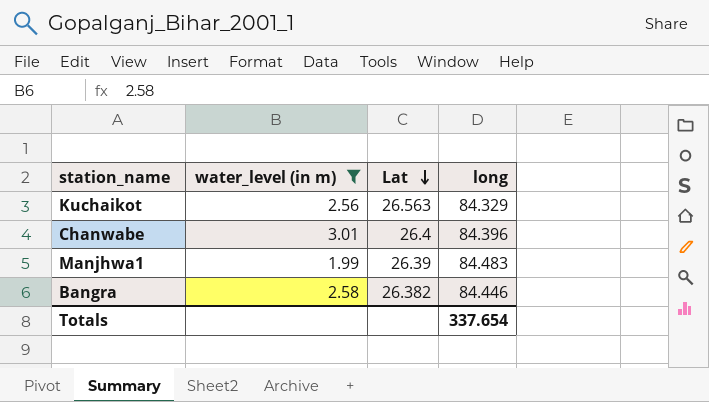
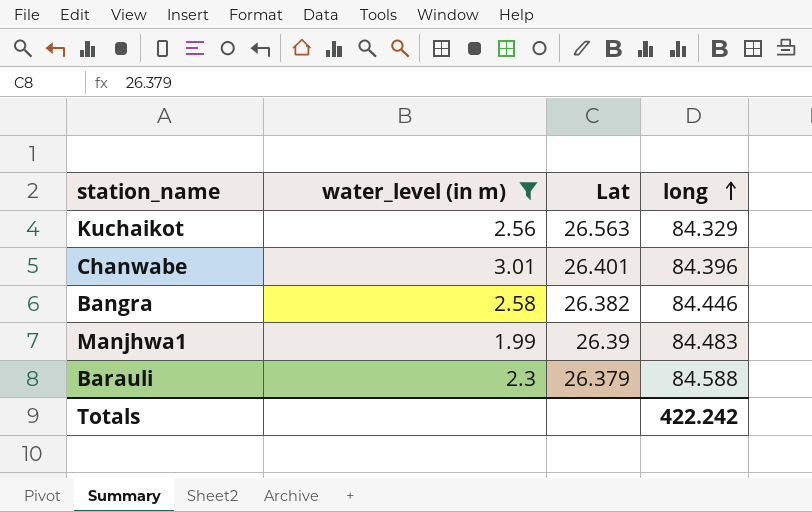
row order: Lat descending -> long ascending
Chanwabe | Lat: 26.4 -> 26.401
row Barauli: none -> 2.3 | 26.379 | 84.588
Totals | long: 337.654 -> 422.242

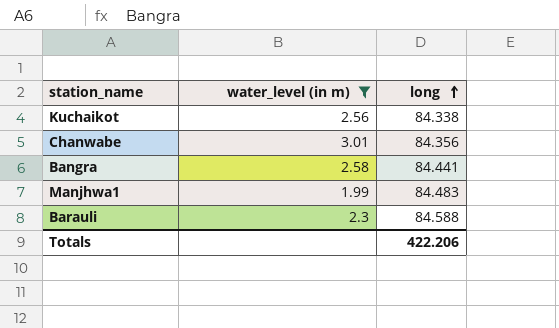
column Lat | position: 3 -> none
Kuchaikot | long: 84.329 -> 84.338
Chanwabe | long: 84.396 -> 84.356
Bangra | long: 84.446 -> 84.441
Totals | long: 422.242 -> 422.206

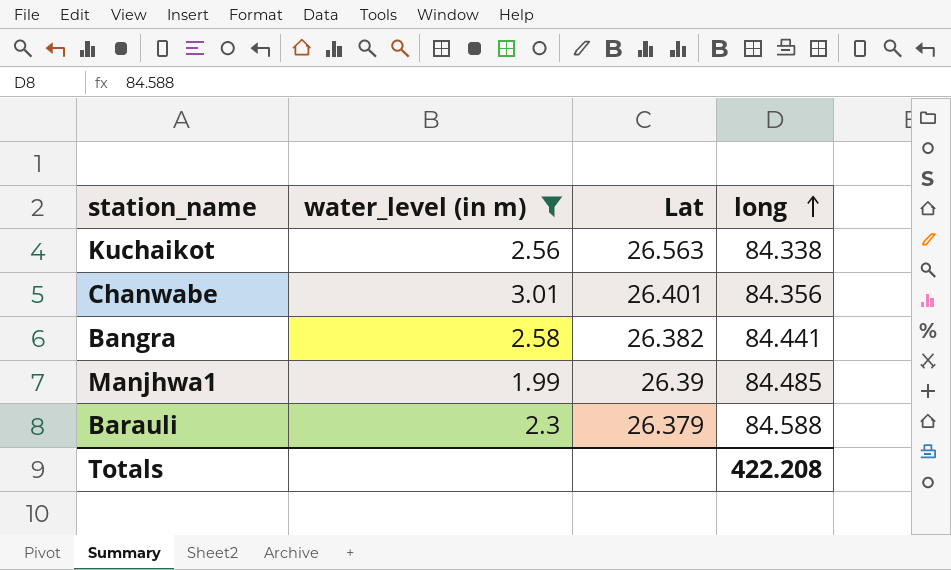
column Lat | position: none -> 3
Manjhwa1 | long: 84.483 -> 84.485
Totals | long: 422.206 -> 422.208

